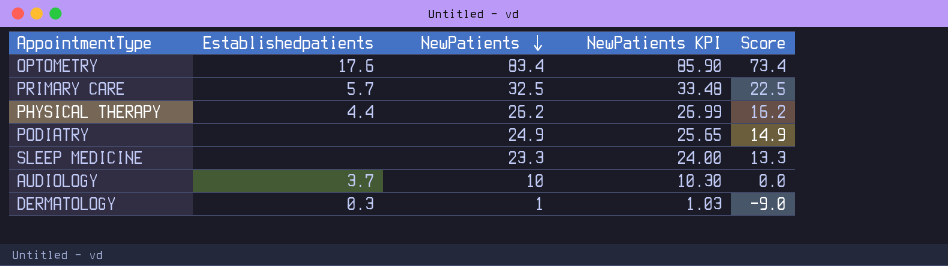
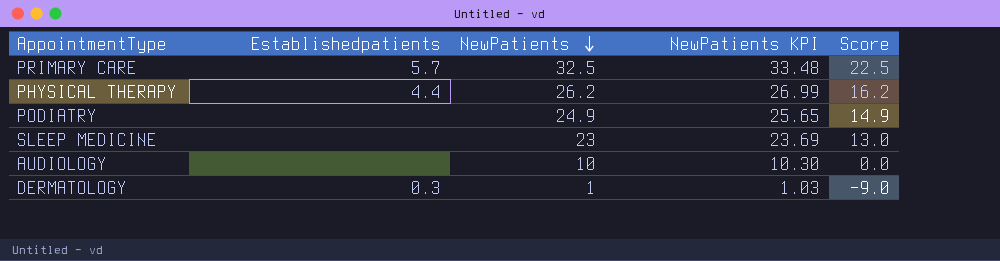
row OPTOMETRY: 17.6 | 83.4 | 85.90 | 73.4 -> none
SLEEP MEDICINE | NewPatients: 23.3 -> 23
SLEEP MEDICINE | NewPatients KPI: 24.00 -> 23.69
SLEEP MEDICINE | Score: 13.3 -> 13.0
AUDIOLOGY | Establishedpatients: 3.7 -> none

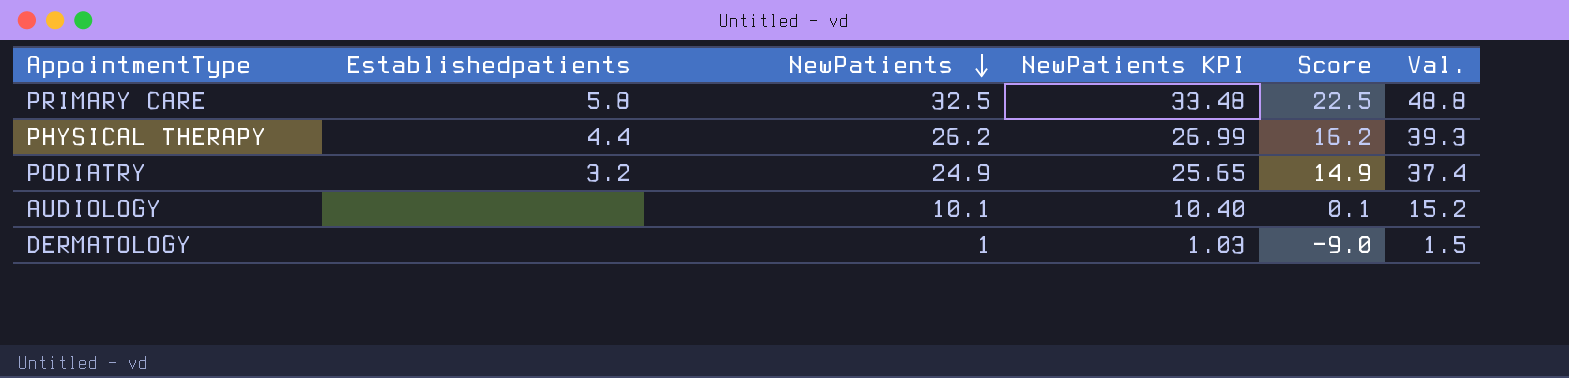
column Val. | formula: none -> [NewPatients] * 1.5
row SLEEP MEDICINE: none | 23 | 23.69 | 13.0 -> none
PRIMARY CARE | Establishedpatients: 5.7 -> 5.8
PODIATRY | Establishedpatients: none -> 3.2
AUDIOLOGY | NewPatients: 10 -> 10.1
AUDIOLOGY | NewPatients KPI: 10.30 -> 10.40
AUDIOLOGY | Score: 0.0 -> 0.1
DERMATOLOGY | Establishedpatients: 0.3 -> none

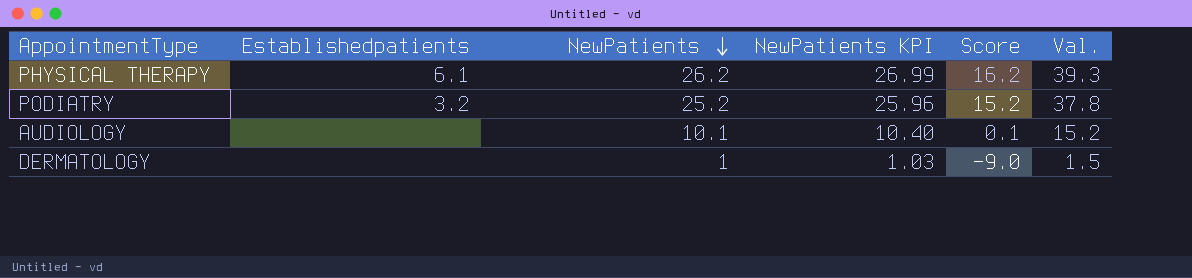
row PRIMARY CARE: 5.8 | 32.5 | 33.48 | 22.5 | 48.8 -> none
PHYSICAL THERAPY | Establishedpatients: 4.4 -> 6.1
PODIATRY | NewPatients: 24.9 -> 25.2
PODIATRY | NewPatients KPI: 25.65 -> 25.96
PODIATRY | Score: 14.9 -> 15.2
PODIATRY | Val.: 37.4 -> 37.8

